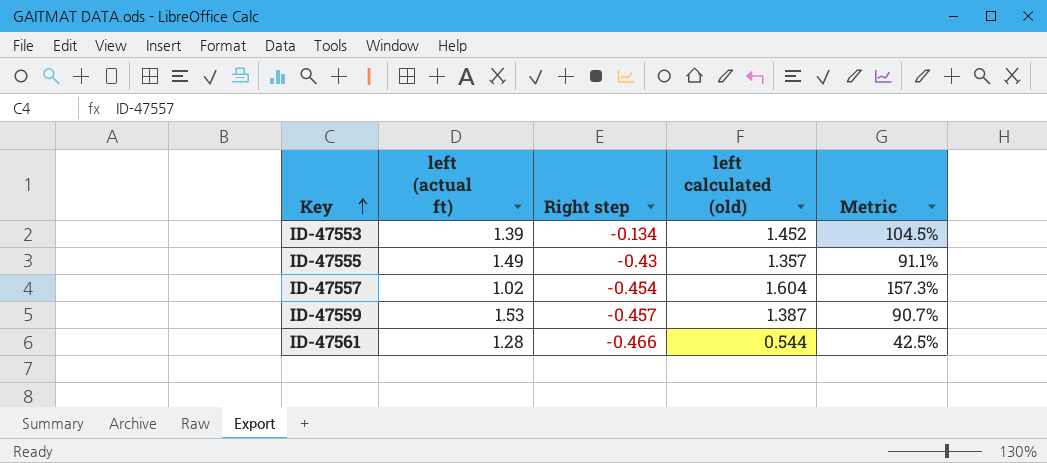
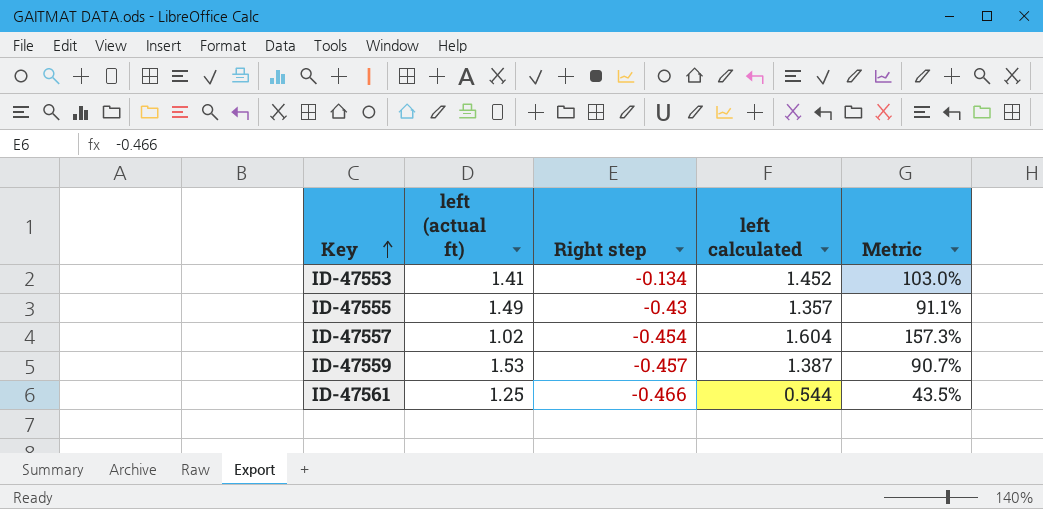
column name: left calculated (old) -> left calculated
ID-47553 | left (actual ft): 1.39 -> 1.41
ID-47553 | Metric: 104.5% -> 103.0%
ID-47561 | left (actual ft): 1.28 -> 1.25
ID-47561 | Metric: 42.5% -> 43.5%

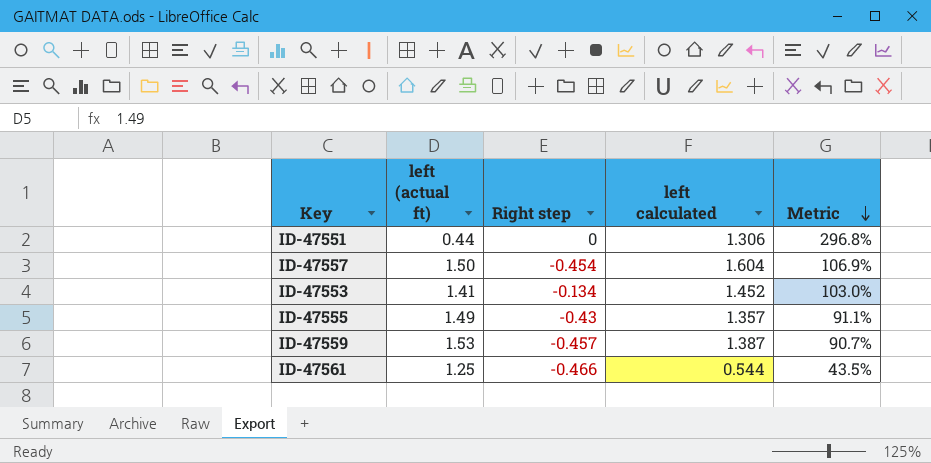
row order: Key ascending -> Metric descending
row ID-47551: none -> 0.44 | 0 | 1.306 | 296.8%
ID-47557 | left (actual ft): 1.02 -> 1.50
ID-47557 | Metric: 157.3% -> 106.9%

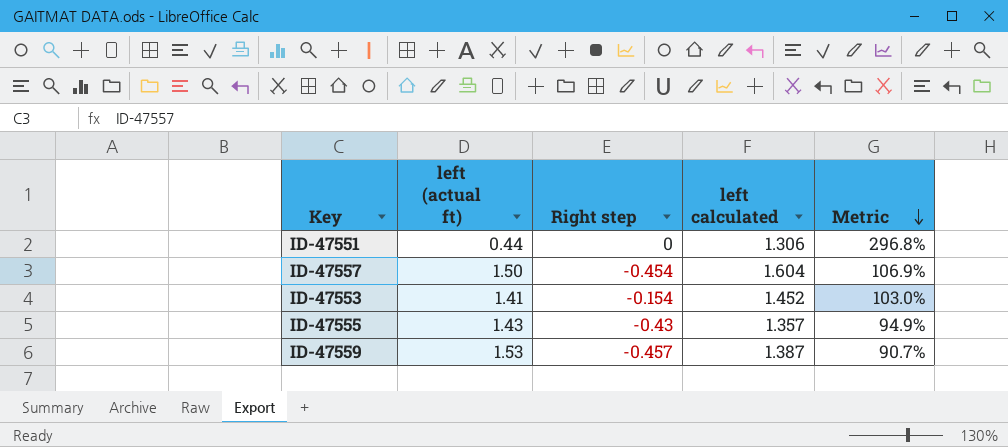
row ID-47561: 1.25 | -0.466 | 0.544 | 43.5% -> none
ID-47553 | Right step: -0.134 -> -0.154
ID-47555 | left (actual ft): 1.49 -> 1.43
ID-47555 | Metric: 91.1% -> 94.9%

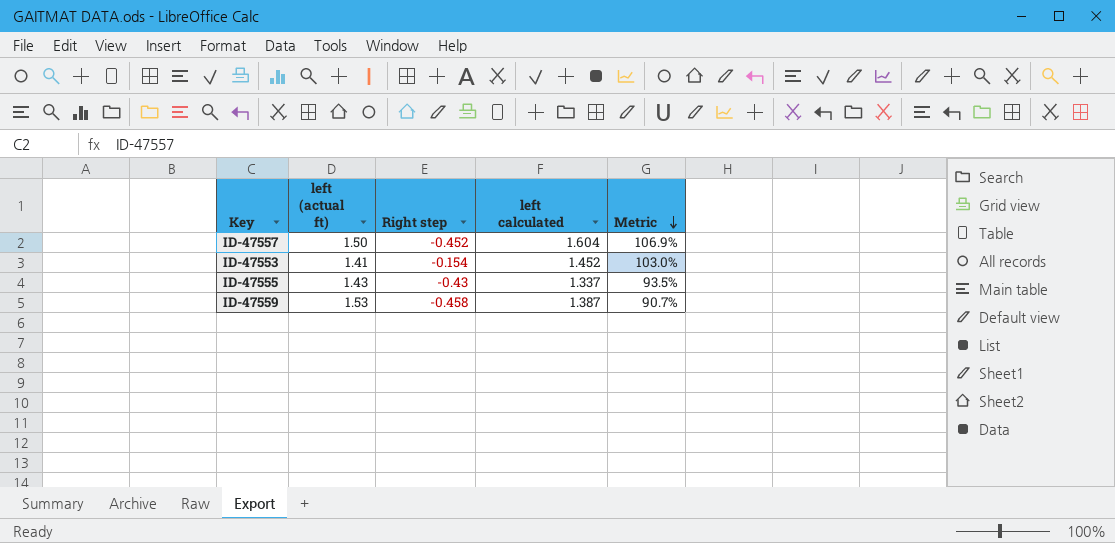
row ID-47551: 0.44 | 0 | 1.306 | 296.8% -> none
ID-47557 | Right step: -0.454 -> -0.452
ID-47555 | left calculated: 1.357 -> 1.337
ID-47555 | Metric: 94.9% -> 93.5%
ID-47559 | Right step: -0.457 -> -0.458

